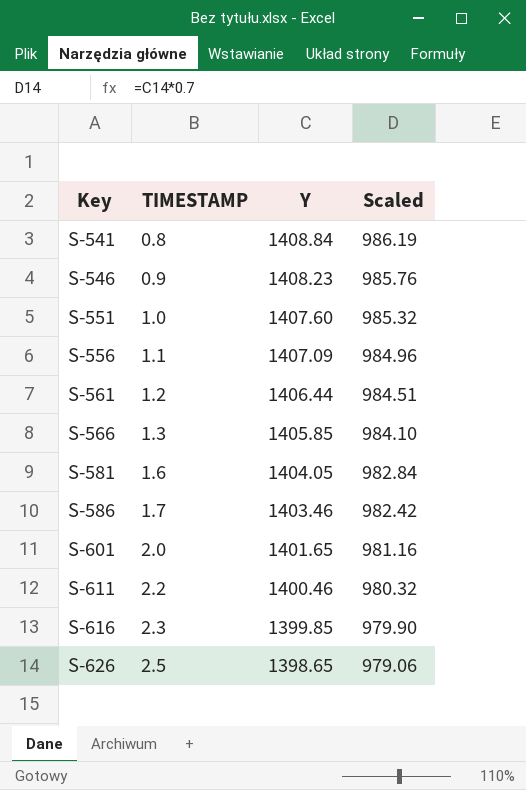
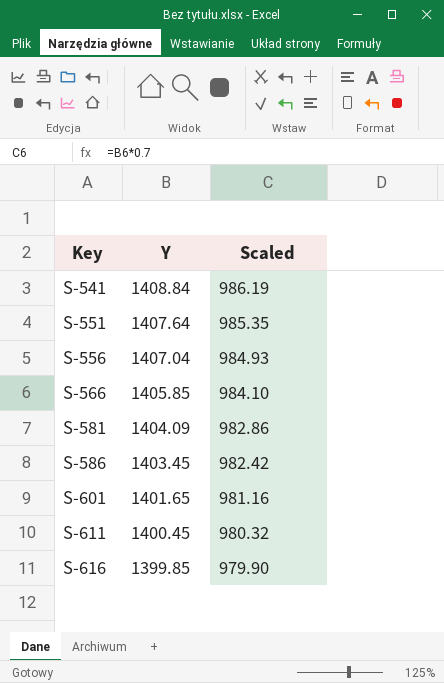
column TIMESTAMP | position: 2 -> none
row S-546: 0.9 | 1408.23 | 985.76 -> none
row S-561: 1.2 | 1406.44 | 984.51 -> none
row S-626: 2.5 | 1398.65 | 979.06 -> none
S-551 | Y: 1407.60 -> 1407.64
S-551 | Scaled: 985.32 -> 985.35
S-556 | Y: 1407.09 -> 1407.04
S-556 | Scaled: 984.96 -> 984.93
S-581 | Y: 1404.05 -> 1404.09
S-581 | Scaled: 982.84 -> 982.86
S-586 | Y: 1403.46 -> 1403.45
S-611 | Y: 1400.46 -> 1400.45

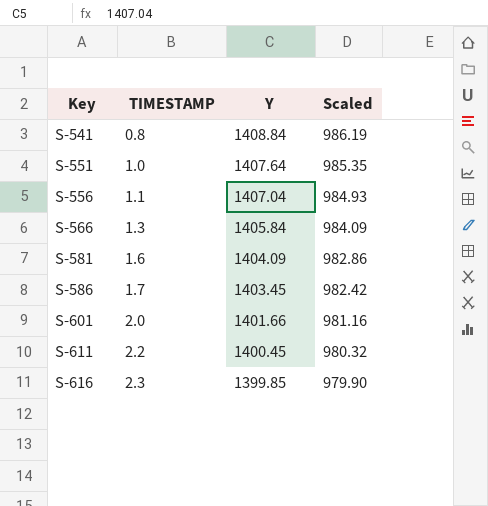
column TIMESTAMP | position: none -> 2
S-566 | Y: 1405.85 -> 1405.84
S-566 | Scaled: 984.10 -> 984.09
S-601 | Y: 1401.65 -> 1401.66

